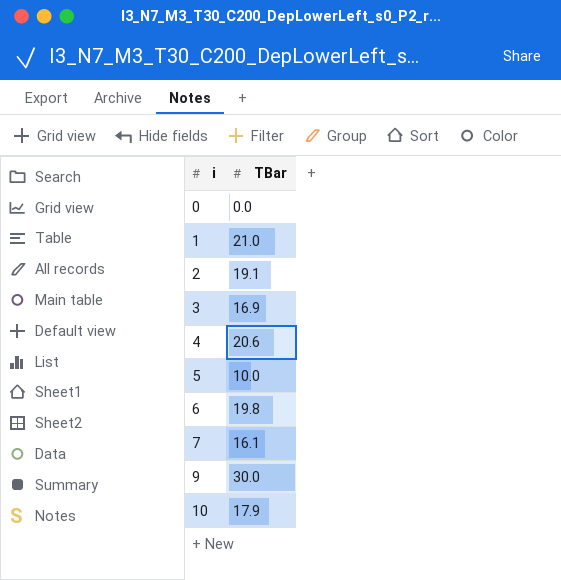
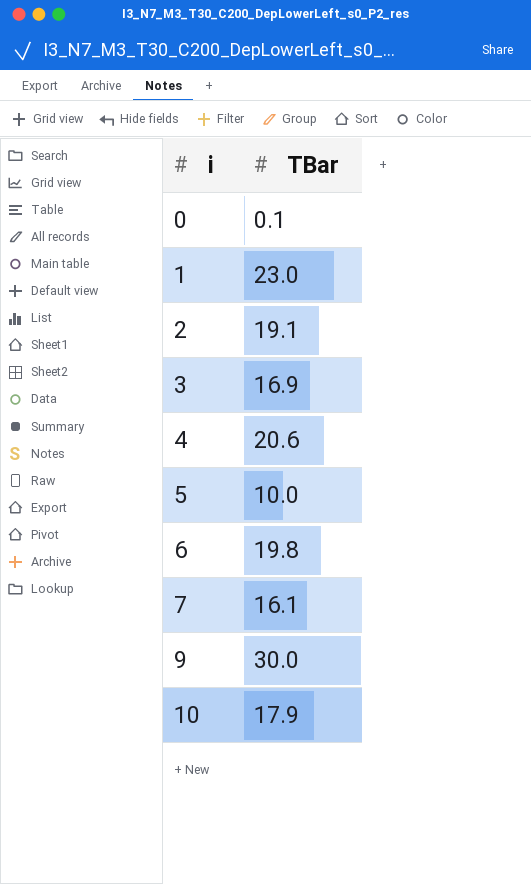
0 | TBar: 0.0 -> 0.1
1 | TBar: 21.0 -> 23.0

